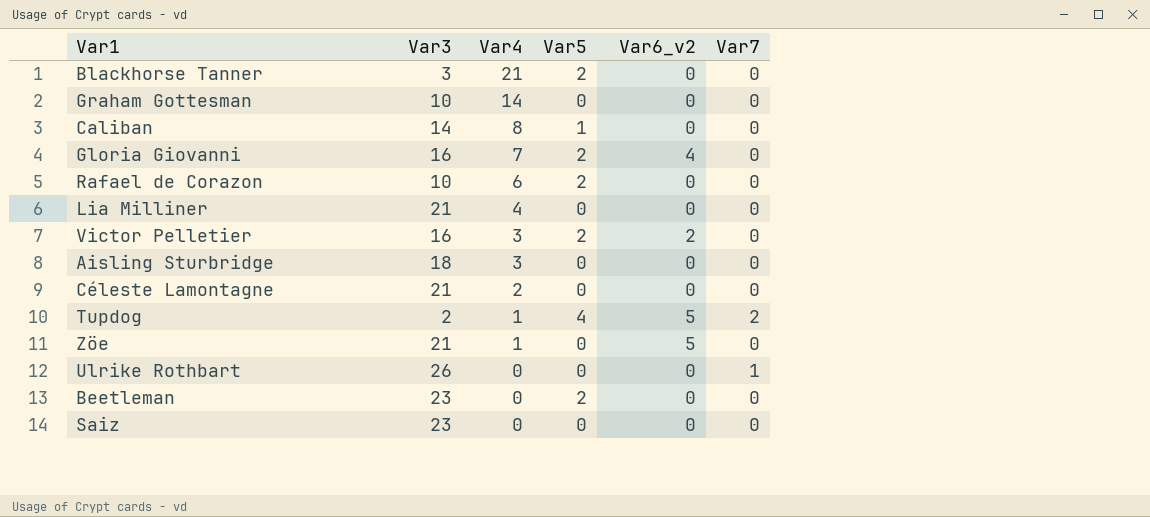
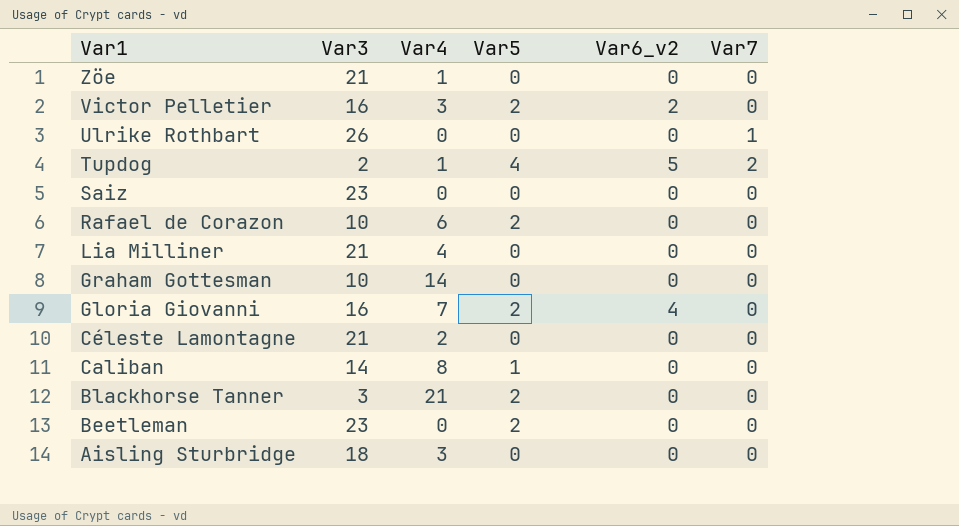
row order: Var4 descending -> Var1 descending
Zöe | Var6_v2: 5 -> 0

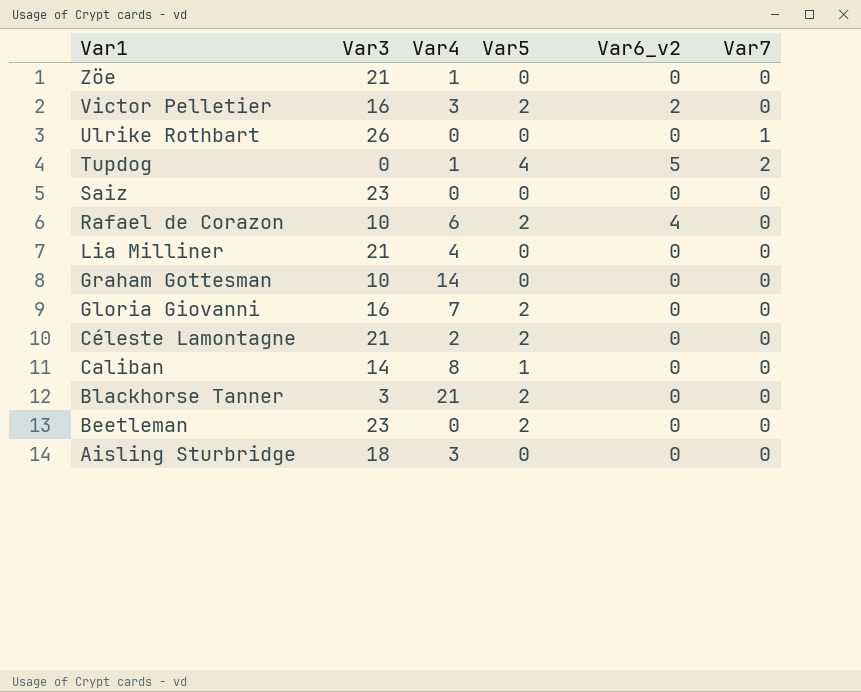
Tupdog | Var3: 2 -> 0
Rafael de Corazon | Var6_v2: 0 -> 4
Gloria Giovanni | Var6_v2: 4 -> 0
Céleste Lamontagne | Var5: 0 -> 2

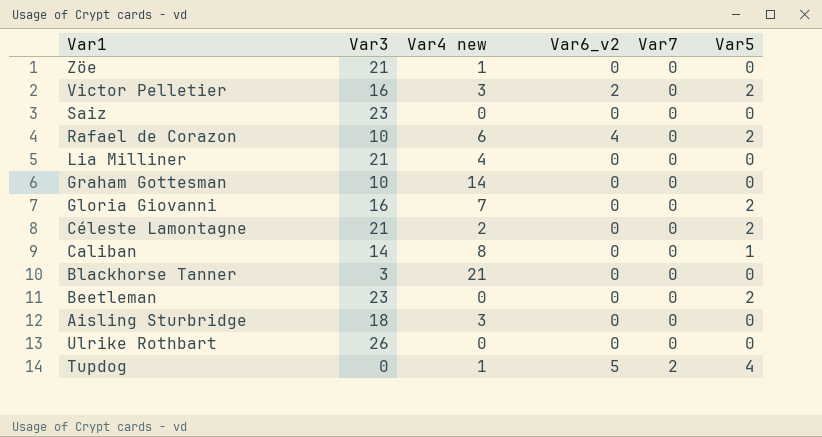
row order: Var1 descending -> Var7 ascending
column name: Var4 -> Var4 new
column Var5 | position: 4 -> 6
Blackhorse Tanner | Var5: 2 -> 0
Ulrike Rothbart | Var7: 1 -> 0

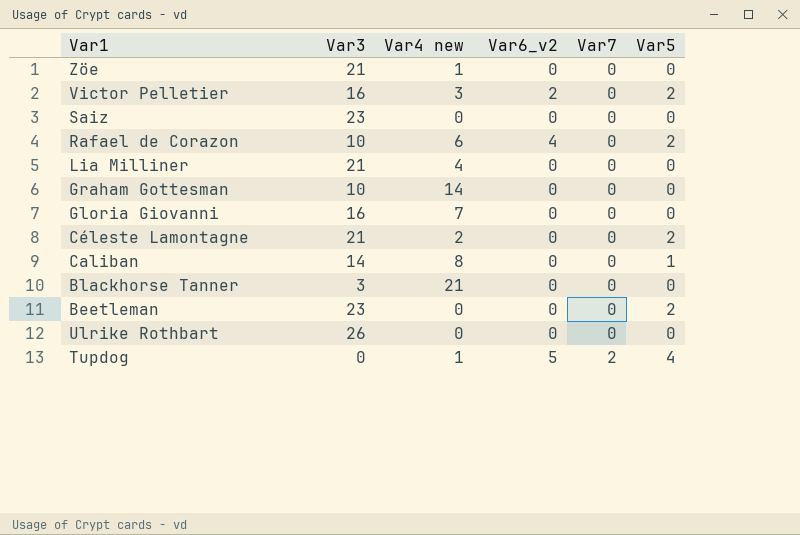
row Aisling Sturbridge: 18 | 3 | 0 | 0 | 0 -> none
Gloria Giovanni | Var5: 2 -> 0

